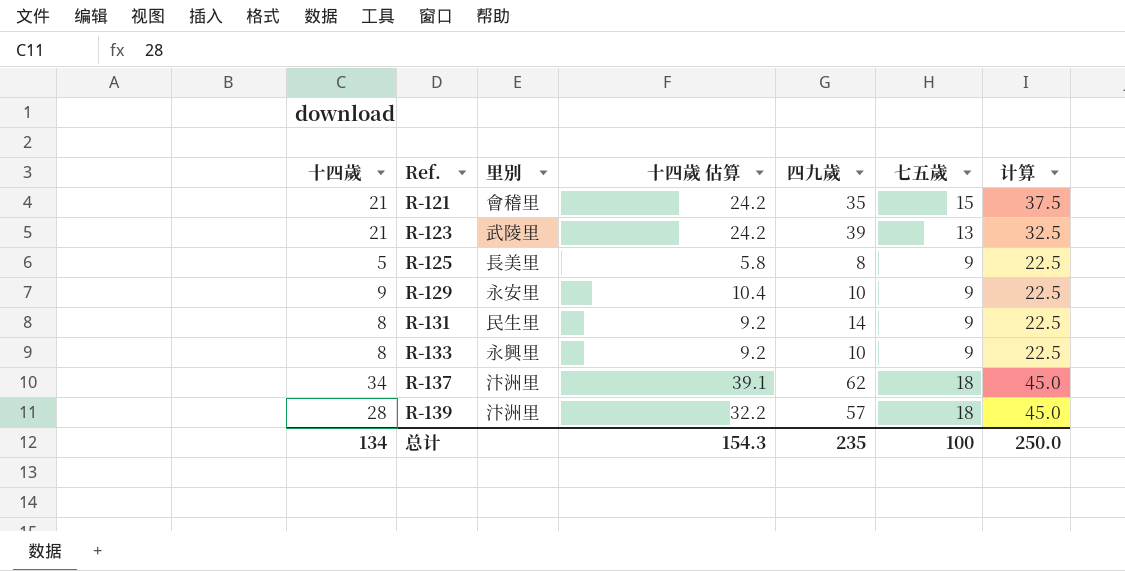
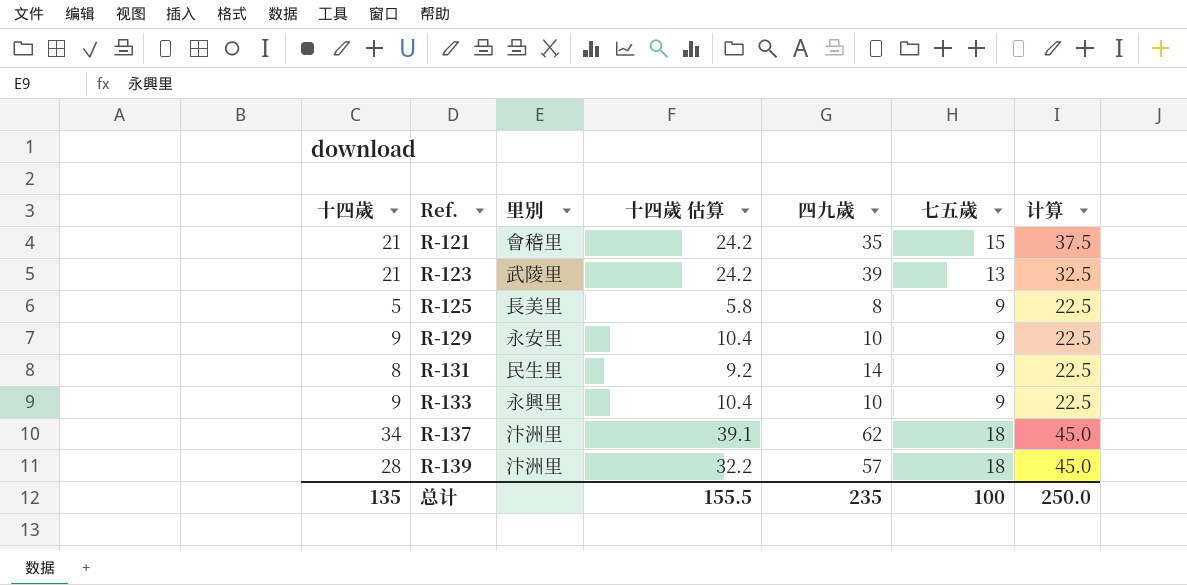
R-133 | 十四歲: 8 -> 9
R-133 | 十四歲 估算: 9.2 -> 10.4
总计 | 十四歲: 134 -> 135
总计 | 十四歲 估算: 154.3 -> 155.5

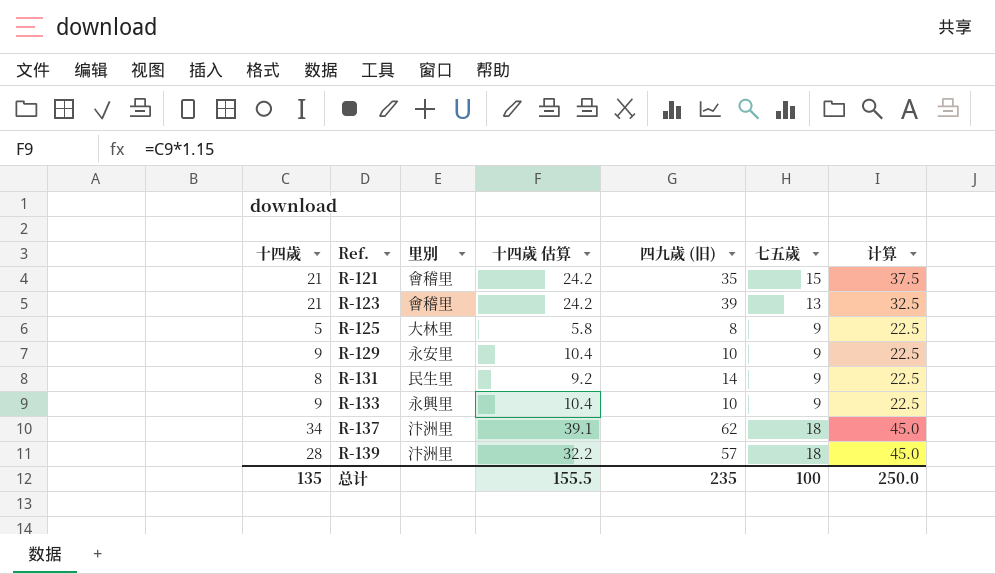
column name: 四九歲 -> 四九歲 (旧)
R-123 | 里別: 武陵里 -> 會稽里
R-125 | 里別: 長美里 -> 大林里

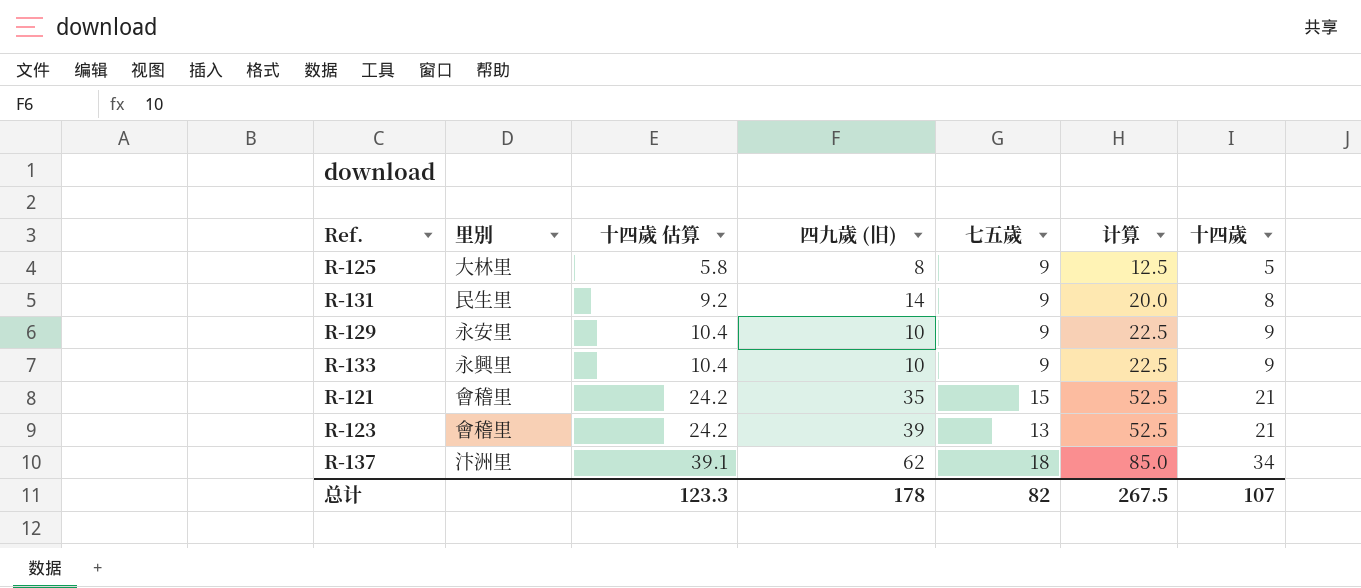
row order: Ref. ascending -> 十四歲 估算 ascending
column 计算 | formula: [七五歲] * 2.5 -> [十四歲] * 2.5
column 十四歲 | position: 1 -> 7
row R-139: 28 | 汴洲里 | 32.2 | 57 | 18 | 45.0 -> none
总计 | 十四歲 估算: 155.5 -> 123.3
总计 | 四九歲 (旧): 235 -> 178
总计 | 七五歲: 100 -> 82
总计 | 计算: 250.0 -> 267.5
总计 | 十四歲: 135 -> 107

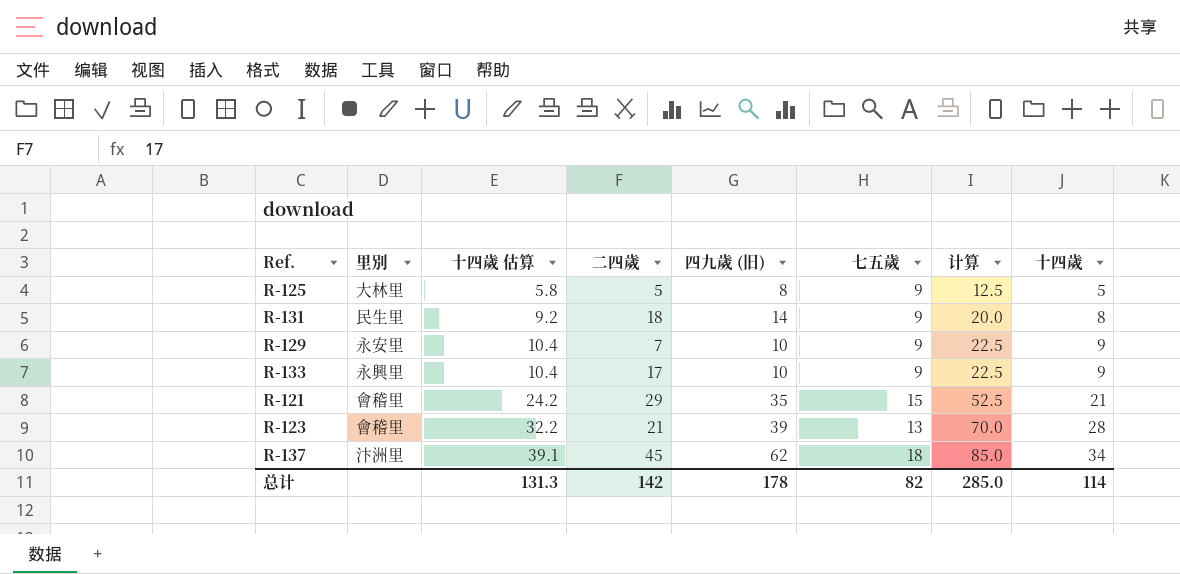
column 二四歲 | position: none -> 4
R-123 | 十四歲 估算: 24.2 -> 32.2
R-123 | 计算: 52.5 -> 70.0
R-123 | 十四歲: 21 -> 28
总计 | 十四歲 估算: 123.3 -> 131.3
总计 | 计算: 267.5 -> 285.0
总计 | 十四歲: 107 -> 114

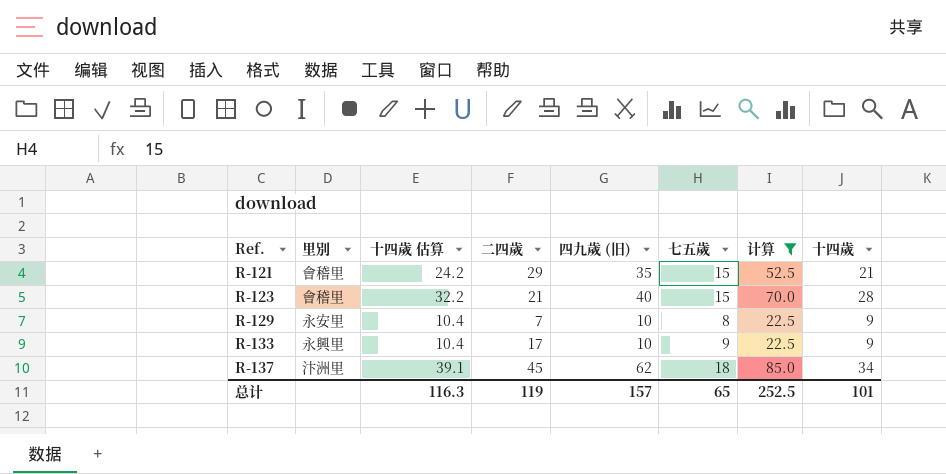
filter: none -> 计算 >= 22.5
row order: 十四歲 估算 ascending -> Ref. ascending
R-123 | 四九歲 (旧): 39 -> 40
R-123 | 七五歲: 13 -> 15
R-129 | 七五歲: 9 -> 8
总计 | 十四歲 估算: 131.3 -> 116.3
总计 | 二四歲: 142 -> 119
总计 | 四九歲 (旧): 178 -> 157
总计 | 七五歲: 82 -> 65
总计 | 计算: 285.0 -> 252.5
总计 | 十四歲: 114 -> 101

